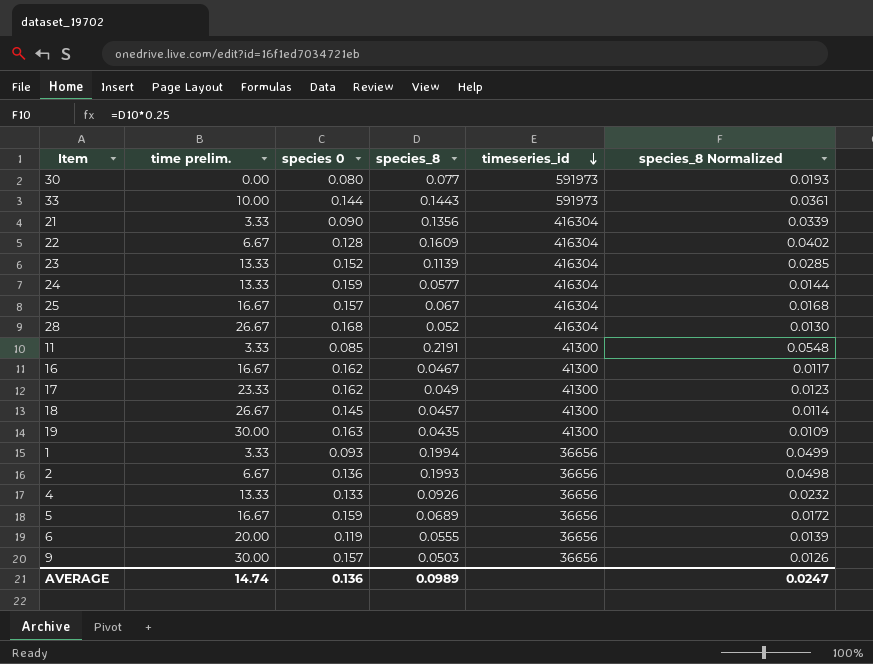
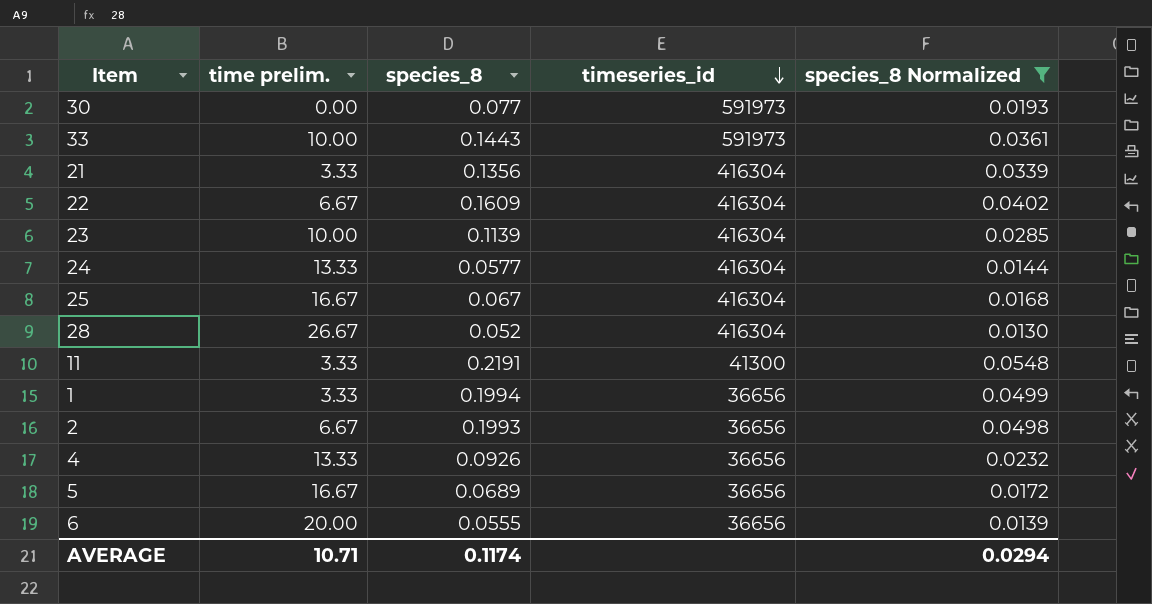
filter: none -> species_8 Normalized >= 0.0130
column species 0 | position: 3 -> none
23 | time prelim.: 13.33 -> 10.00
AVERAGE | time prelim.: 14.74 -> 10.71
AVERAGE | species_8: 0.0989 -> 0.1174
AVERAGE | species_8 Normalized: 0.0247 -> 0.0294

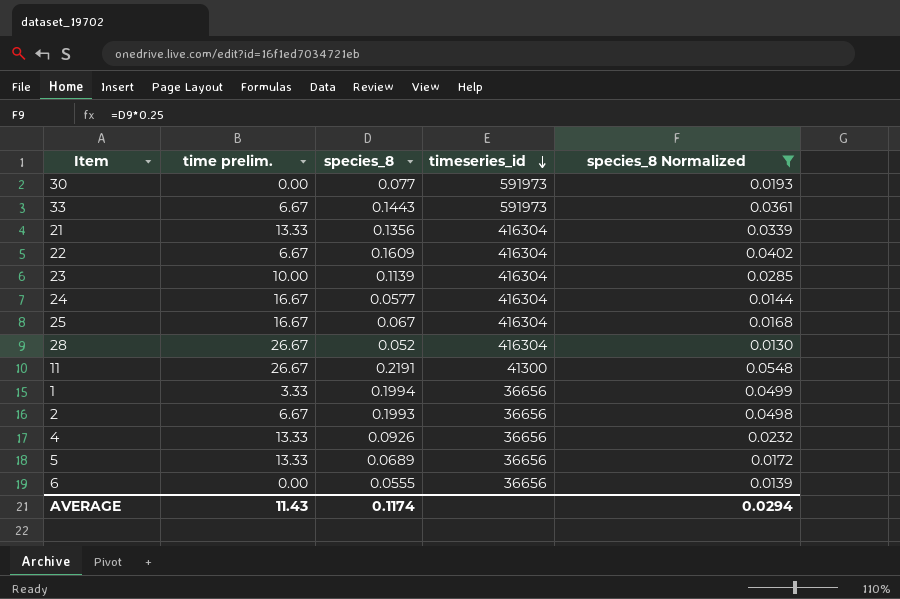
33 | time prelim.: 10.00 -> 6.67
21 | time prelim.: 3.33 -> 13.33
24 | time prelim.: 13.33 -> 16.67
11 | time prelim.: 3.33 -> 26.67
5 | time prelim.: 16.67 -> 13.33
6 | time prelim.: 20.00 -> 0.00
AVERAGE | time prelim.: 10.71 -> 11.43

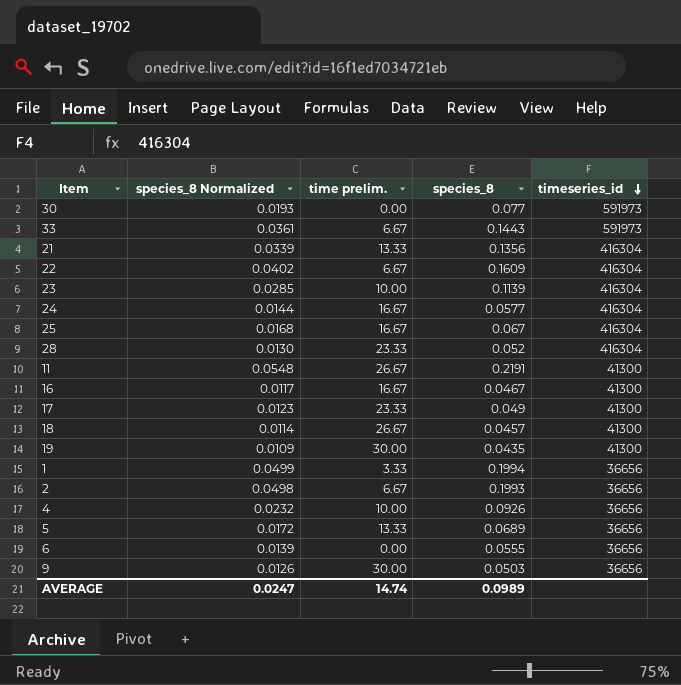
filter: species_8 Normalized >= 0.0130 -> none
column species_8 Normalized | position: 5 -> 2
28 | time prelim.: 26.67 -> 23.33
4 | time prelim.: 13.33 -> 10.00
AVERAGE | species_8 Normalized: 0.0294 -> 0.0247
AVERAGE | time prelim.: 11.43 -> 14.74
AVERAGE | species_8: 0.1174 -> 0.0989

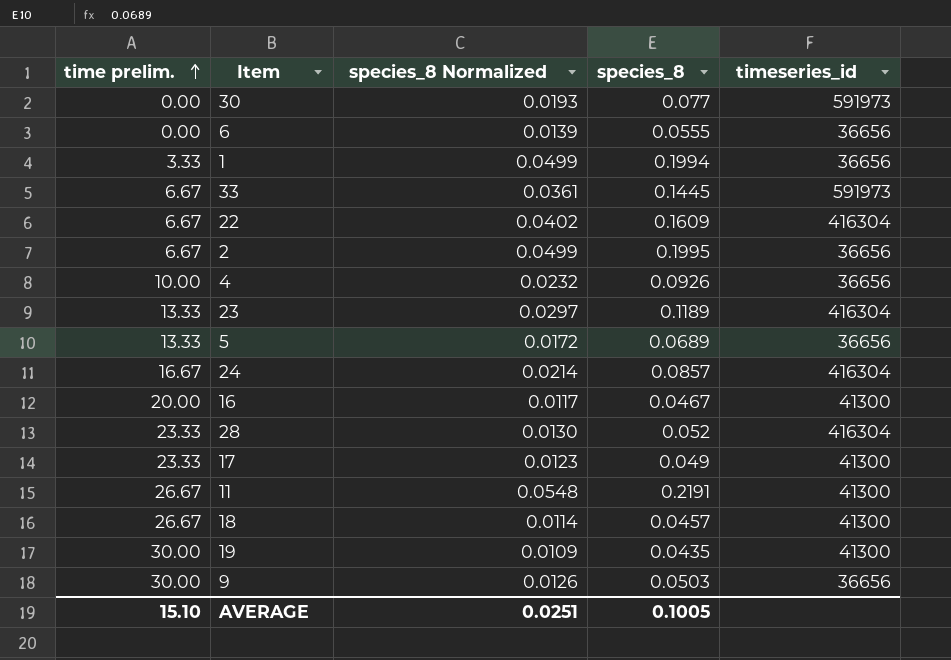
row order: timeseries_id descending -> time prelim. ascending
column time prelim. | position: 3 -> 1
row 21: 0.0339 | 13.33 | 0.1356 | 416304 -> none
row 25: 0.0168 | 16.67 | 0.067 | 416304 -> none
33 | species_8: 0.1443 -> 0.1445
2 | species_8 Normalized: 0.0498 -> 0.0499
2 | species_8: 0.1993 -> 0.1995
23 | time prelim.: 10.00 -> 13.33
23 | species_8 Normalized: 0.0285 -> 0.0297
23 | species_8: 0.1139 -> 0.1189
24 | species_8 Normalized: 0.0144 -> 0.0214
24 | species_8: 0.0577 -> 0.0857
16 | time prelim.: 16.67 -> 20.00
AVERAGE | time prelim.: 14.74 -> 15.10
AVERAGE | species_8 Normalized: 0.0247 -> 0.0251
AVERAGE | species_8: 0.0989 -> 0.1005

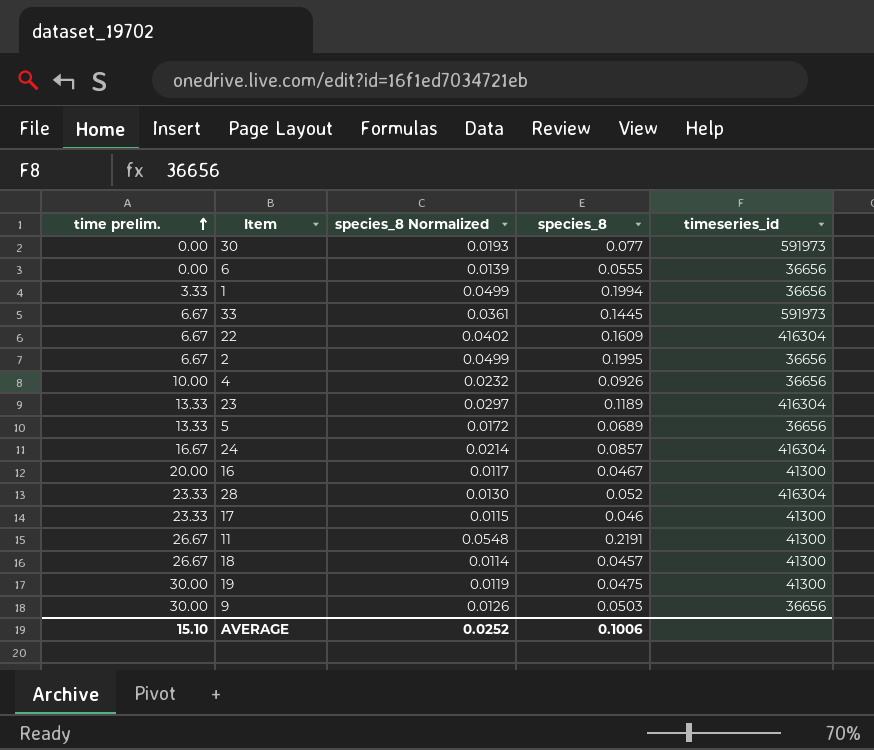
17 | species_8 Normalized: 0.0123 -> 0.0115
17 | species_8: 0.049 -> 0.046
19 | species_8 Normalized: 0.0109 -> 0.0119
19 | species_8: 0.0435 -> 0.0475
AVERAGE | species_8 Normalized: 0.0251 -> 0.0252
AVERAGE | species_8: 0.1005 -> 0.1006

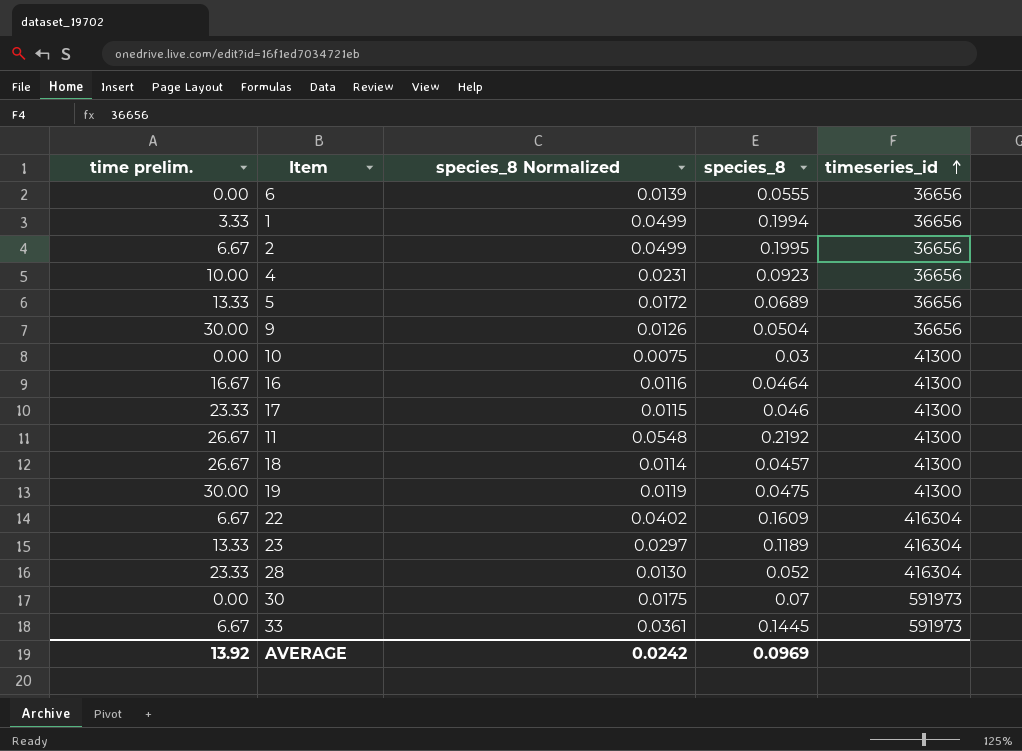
row order: time prelim. ascending -> timeseries_id ascending
row 24: 16.67 | 0.0214 | 0.0857 | 416304 -> none
4 | species_8 Normalized: 0.0232 -> 0.0231
4 | species_8: 0.0926 -> 0.0923
9 | species_8: 0.0503 -> 0.0504
row 10: none -> 0.00 | 0.0075 | 0.03 | 41300
16 | time prelim.: 20.00 -> 16.67
16 | species_8 Normalized: 0.0117 -> 0.0116
16 | species_8: 0.0467 -> 0.0464
11 | species_8: 0.2191 -> 0.2192
30 | species_8 Normalized: 0.0193 -> 0.0175
30 | species_8: 0.077 -> 0.07
AVERAGE | time prelim.: 15.10 -> 13.92
AVERAGE | species_8 Normalized: 0.0252 -> 0.0242
AVERAGE | species_8: 0.1006 -> 0.0969

